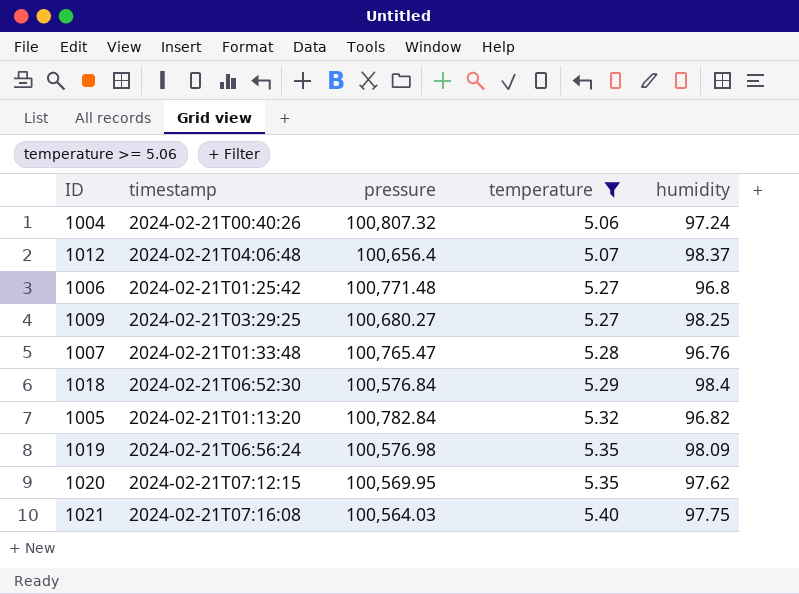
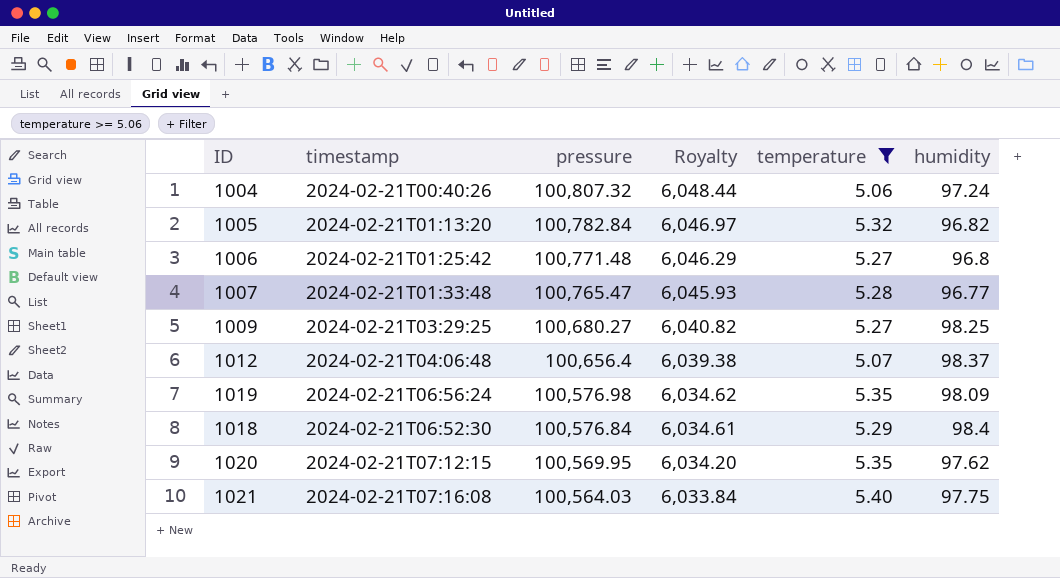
row order: temperature ascending -> pressure descending
column Royalty | formula: none -> [pressure] * 0.06
1007 | humidity: 96.76 -> 96.77

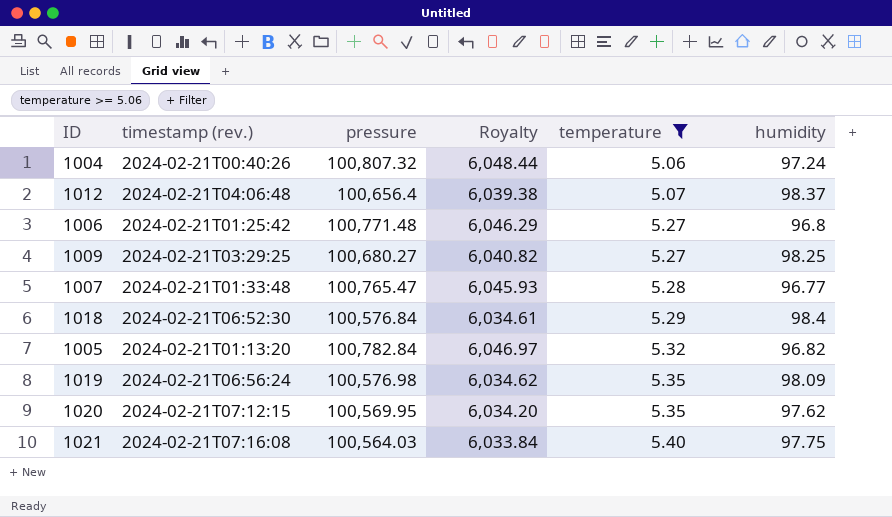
row order: pressure descending -> temperature ascending
column name: timestamp -> timestamp (rev.)

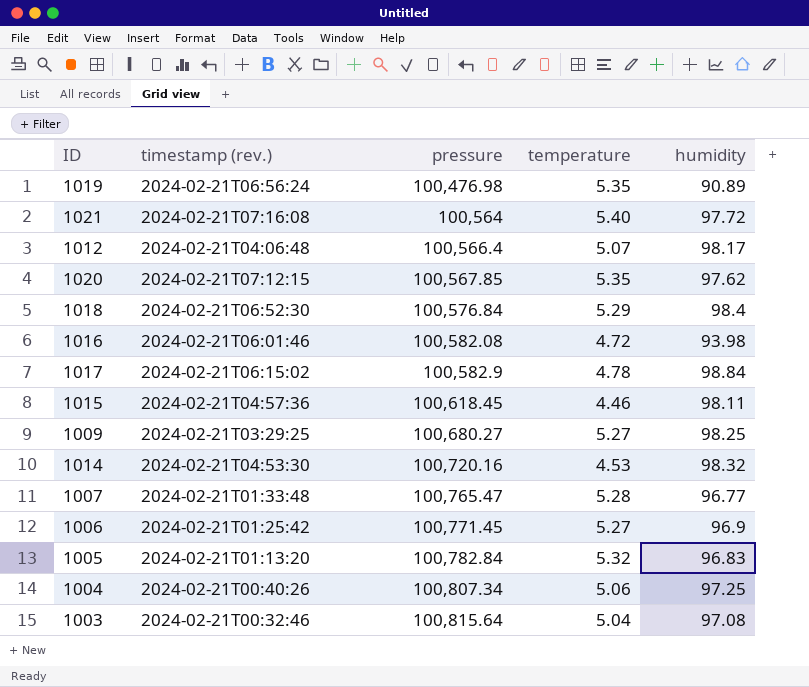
filter: temperature >= 5.06 -> none
row order: temperature ascending -> pressure ascending
column Royalty | formula: [pressure] * 0.06 -> none
1019 | pressure: 100,576.98 -> 100,476.98
1019 | humidity: 98.09 -> 90.89
1021 | pressure: 100,564.03 -> 100,564
1021 | humidity: 97.75 -> 97.72
1012 | pressure: 100,656.4 -> 100,566.4
1012 | humidity: 98.37 -> 98.17
1020 | pressure: 100,569.95 -> 100,567.85
1006 | pressure: 100,771.48 -> 100,771.45
1006 | humidity: 96.8 -> 96.9
1005 | humidity: 96.82 -> 96.83
1004 | pressure: 100,807.32 -> 100,807.34
1004 | humidity: 97.24 -> 97.25

